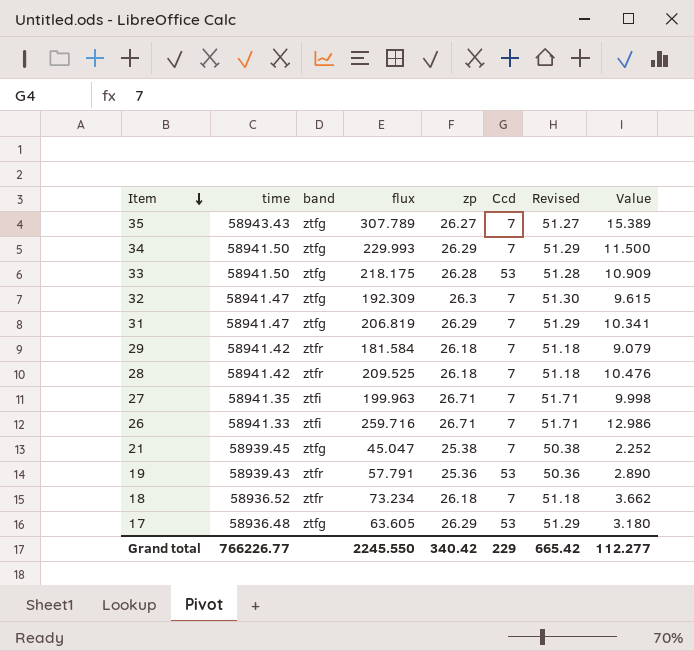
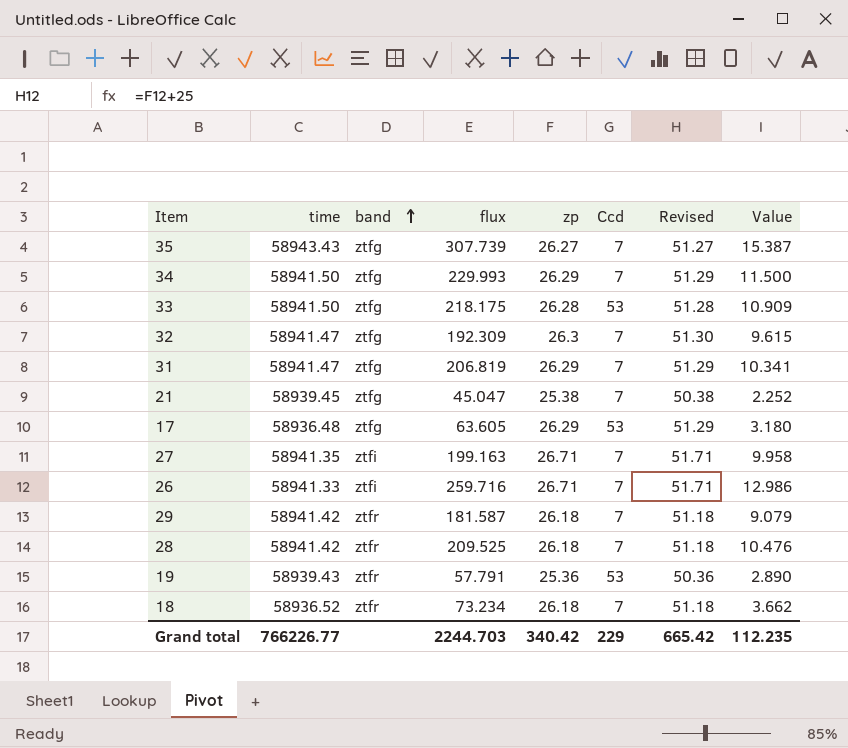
row order: Item descending -> band ascending
35 | flux: 307.789 -> 307.739
35 | Value: 15.389 -> 15.387
27 | flux: 199.963 -> 199.163
27 | Value: 9.998 -> 9.958
29 | flux: 181.584 -> 181.587
Grand total | flux: 2245.550 -> 2244.703
Grand total | Value: 112.277 -> 112.235

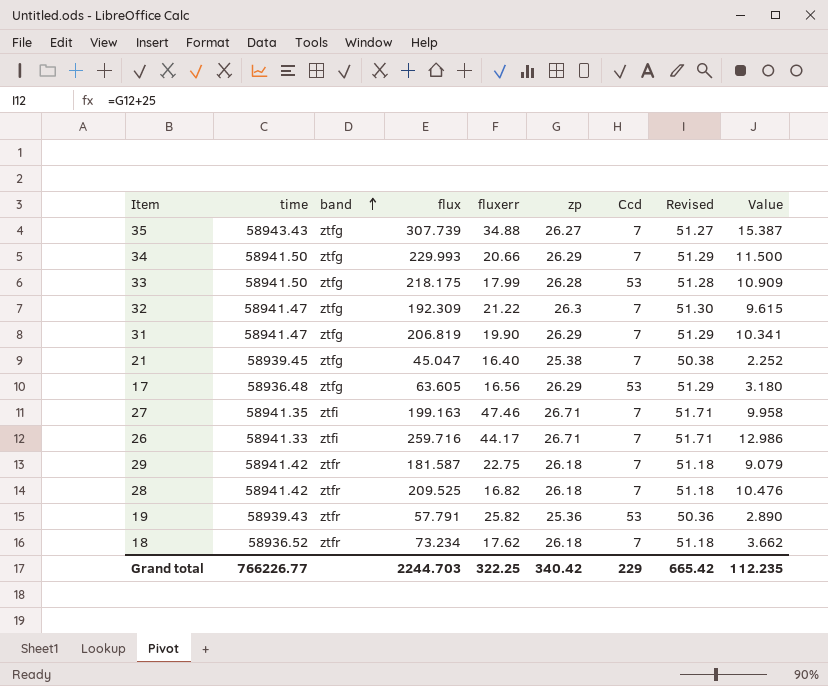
column fluxerr | position: none -> 5

